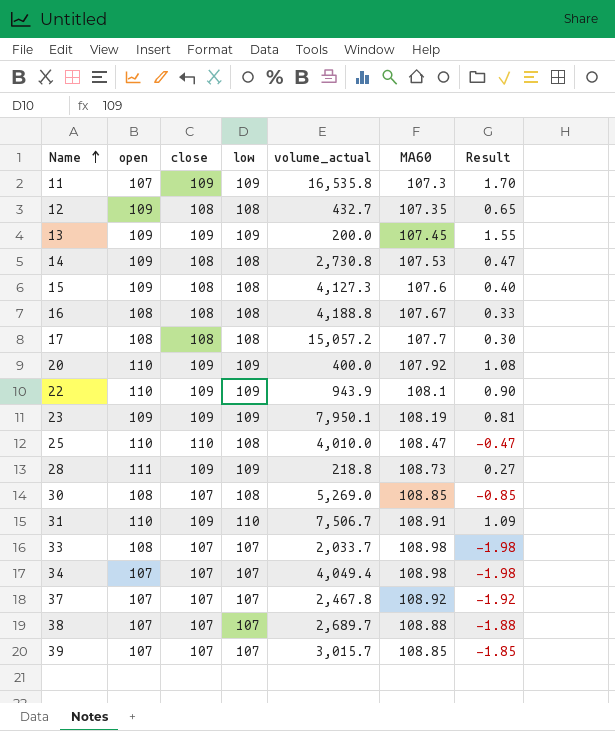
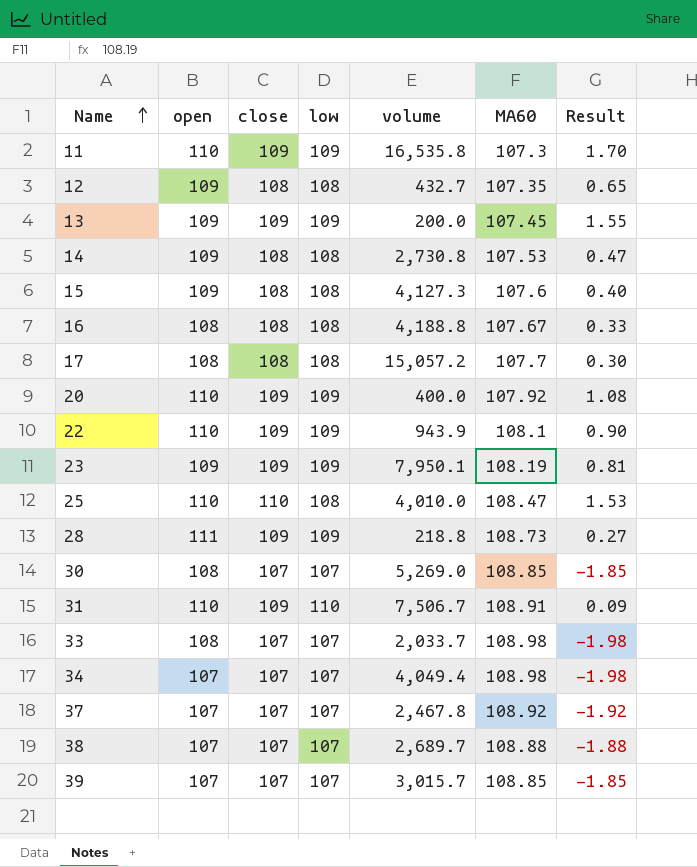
column name: volume_actual -> volume
column Result | formula: [low] - [MA60] -> [close] - [MA60]
11 | open: 107 -> 110
30 | low: 108 -> 107

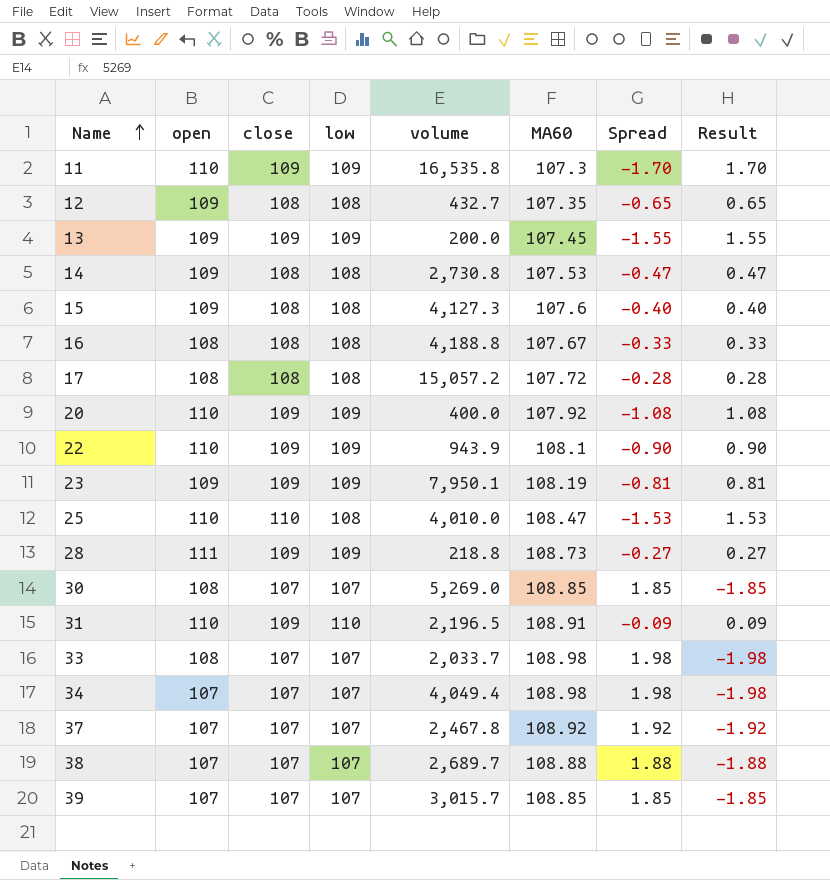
column Spread | formula: none -> [MA60] - [close]
17 | MA60: 107.7 -> 107.72
17 | Result: 0.30 -> 0.28
31 | volume: 7,506.7 -> 2,196.5

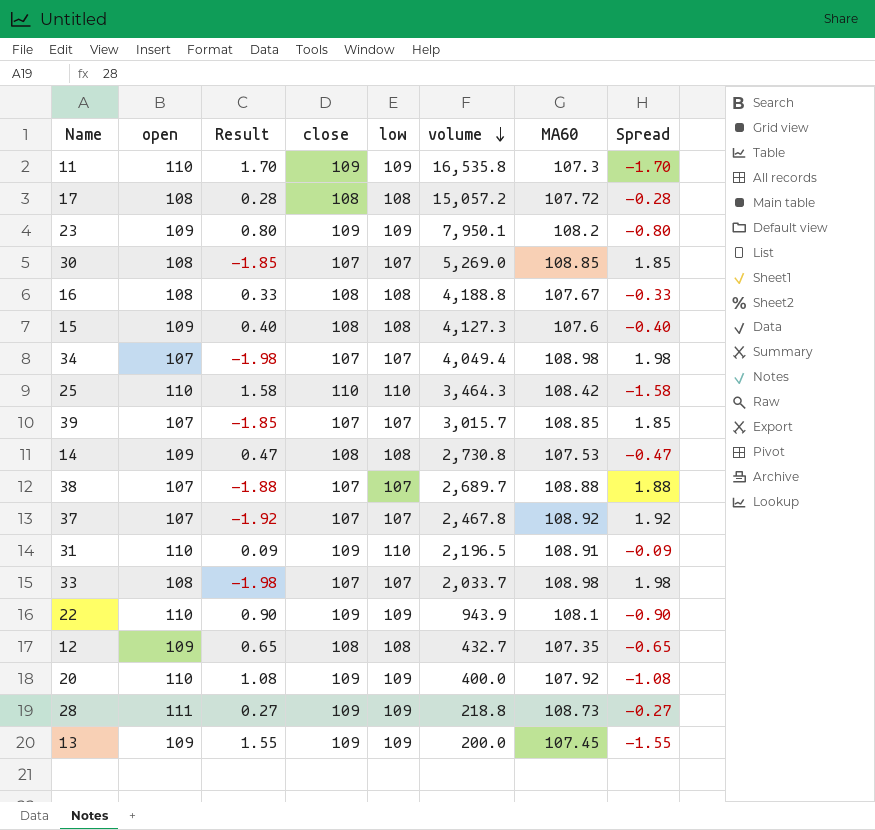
row order: Name ascending -> volume descending
column Result | position: 8 -> 3
23 | Result: 0.81 -> 0.80
23 | MA60: 108.19 -> 108.2
23 | Spread: -0.81 -> -0.80
25 | Result: 1.53 -> 1.58
25 | low: 108 -> 110
25 | volume: 4,010.0 -> 3,464.3
25 | MA60: 108.47 -> 108.42
25 | Spread: -1.53 -> -1.58

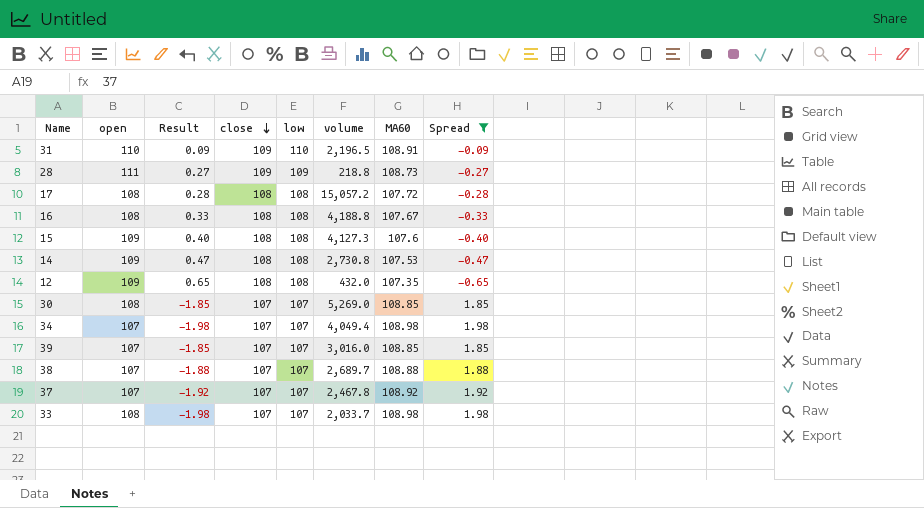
filter: none -> Spread >= -0.65
row order: volume descending -> close descending
12 | volume: 432.7 -> 432.0
39 | volume: 3,015.7 -> 3,016.0

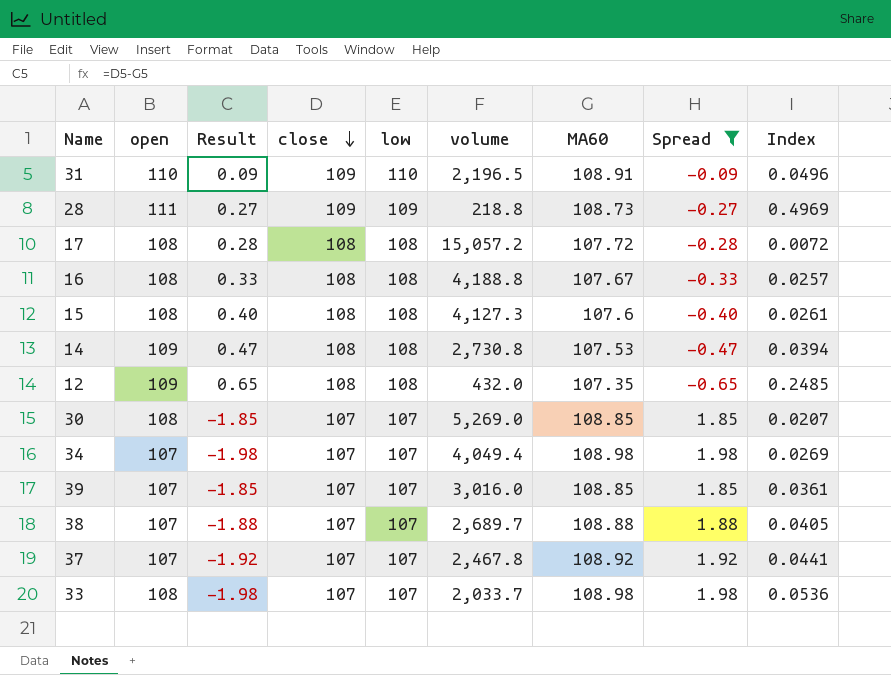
column Index | formula: none -> [MA60] / [volume]
15 | open: 109 -> 108

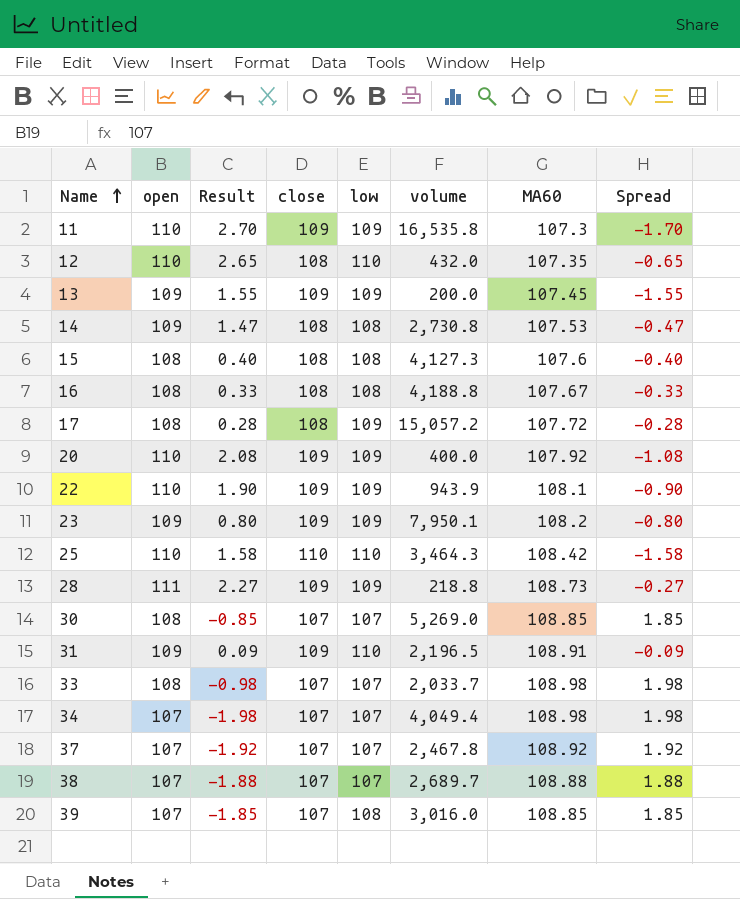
filter: Spread >= -0.65 -> none
row order: close descending -> Name ascending
column Index | formula: [MA60] / [volume] -> none
column Result | formula: [close] - [MA60] -> [open] - [MA60]
12 | open: 109 -> 110
12 | low: 108 -> 110
17 | low: 108 -> 109
31 | open: 110 -> 109
39 | low: 107 -> 108

